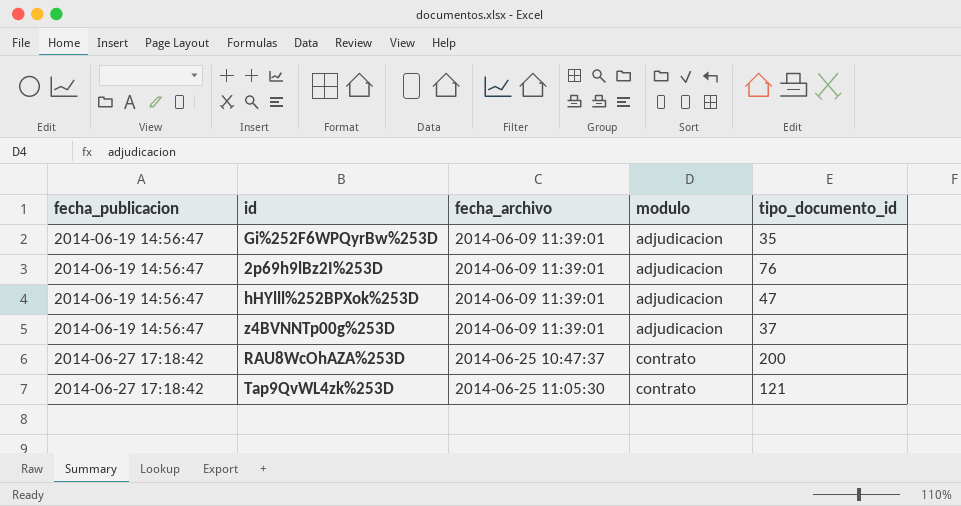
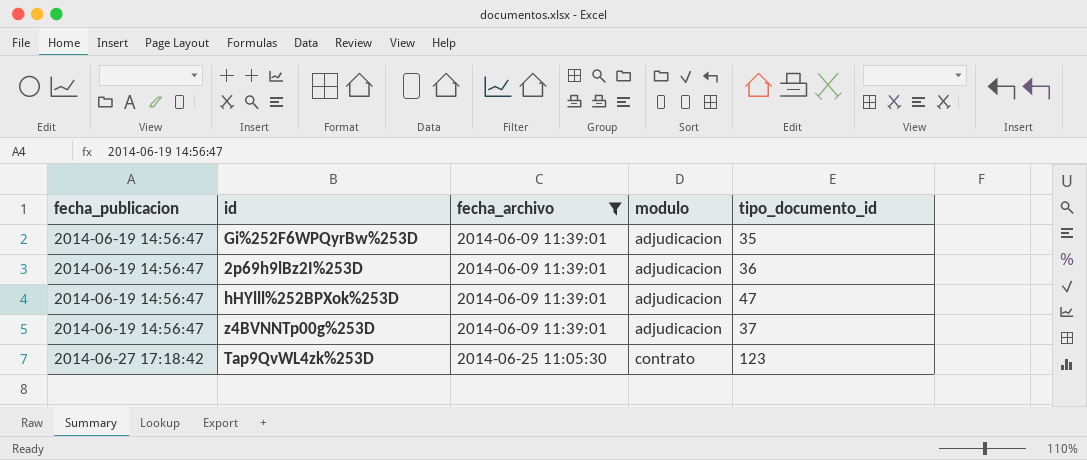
filter: none -> fecha_archivo != 2014-06-25 10:47:37
2p69h9lBz2I%253D | tipo_documento_id: 76 -> 36
Tap9QvWL4zk%253D | tipo_documento_id: 121 -> 123

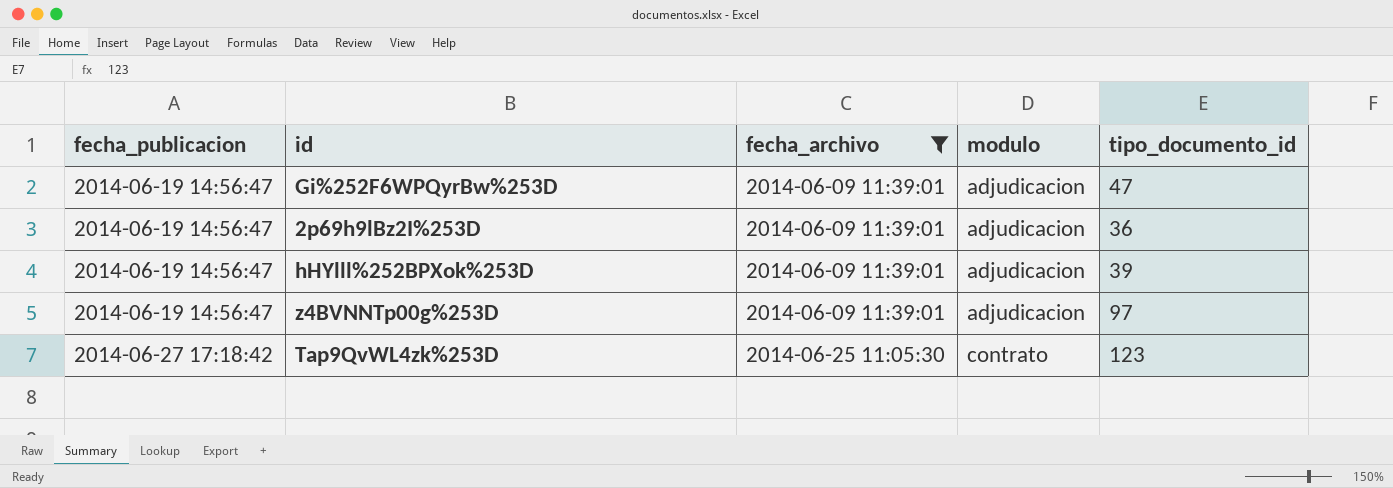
Gi%252F6WPQyrBw%253D | tipo_documento_id: 35 -> 47
hHYlll%252BPXok%253D | tipo_documento_id: 47 -> 39
z4BVNNTp00g%253D | tipo_documento_id: 37 -> 97

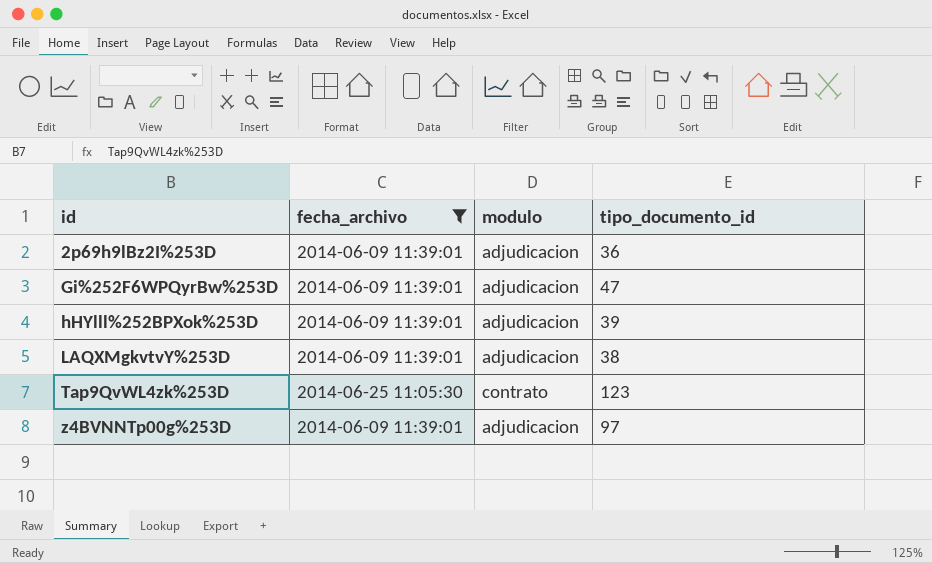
row order: fecha_publicacion ascending -> id ascending
column fecha_publicacion | position: 1 -> none
row LAQXMgkvtvY%253D: none -> 2014-06-09 11:39:01 | adjudicacion | 38

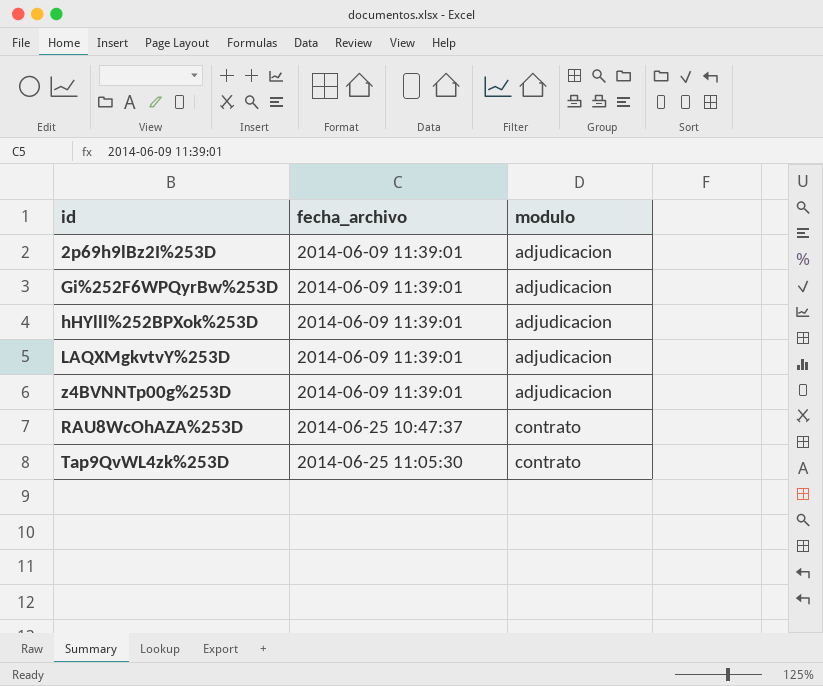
filter: fecha_archivo != 2014-06-25 10:47:37 -> none
row order: id ascending -> fecha_archivo ascending
column tipo_documento_id | position: 4 -> none

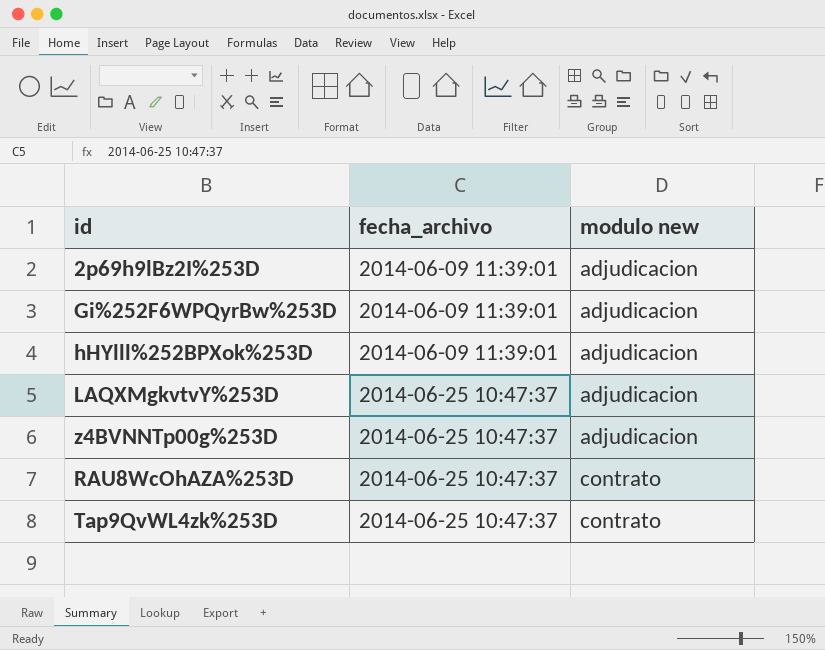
column name: modulo -> modulo new
LAQXMgkvtvY%253D | fecha_archivo: 2014-06-09 11:39:01 -> 2014-06-25 10:47:37
z4BVNNTp00g%253D | fecha_archivo: 2014-06-09 11:39:01 -> 2014-06-25 10:47:37
Tap9QvWL4zk%253D | fecha_archivo: 2014-06-25 11:05:30 -> 2014-06-25 10:47:37

